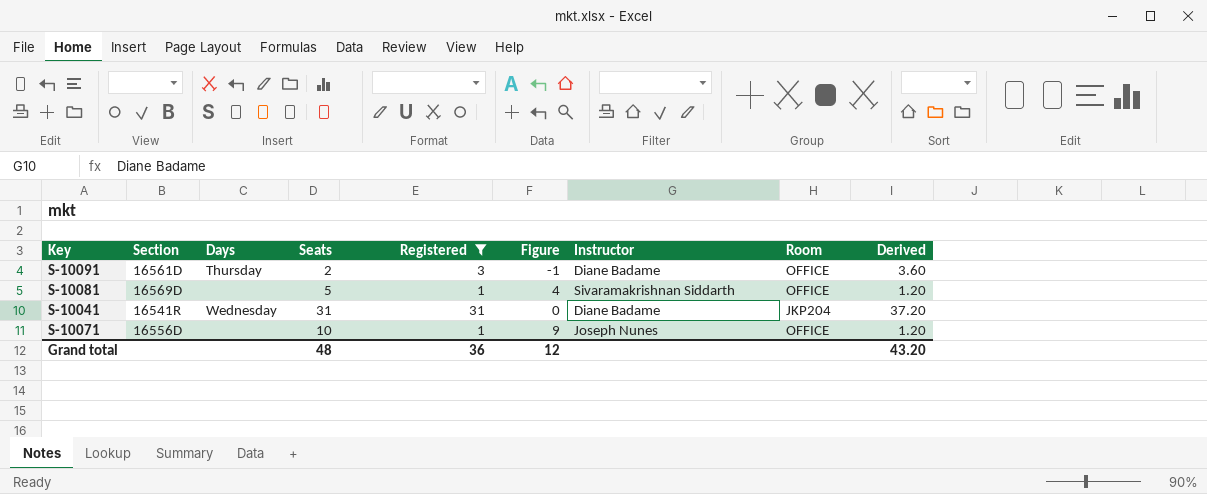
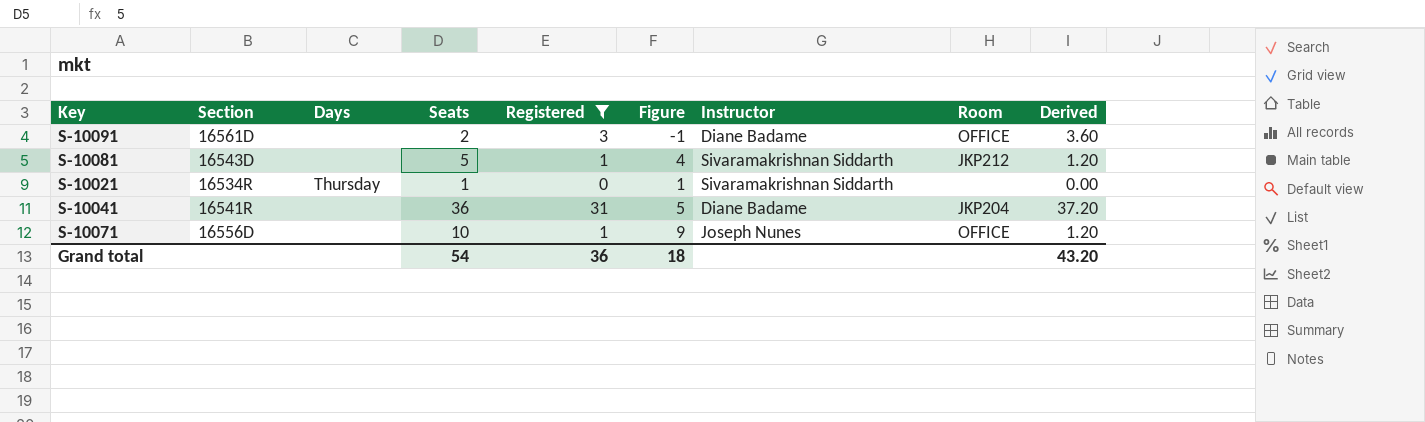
S-10091 | Days: Thursday -> none
S-10081 | Section: 16569D -> 16543D
S-10081 | Room: OFFICE -> JKP212
row S-10021: none -> 16534R | Thursday | 1 | 0 | 1 | Sivaramakrishnan Siddarth | none | 0.00
S-10041 | Days: Wednesday -> none
S-10041 | Seats: 31 -> 36
S-10041 | Figure: 0 -> 5
Grand total | Seats: 48 -> 54
Grand total | Figure: 12 -> 18

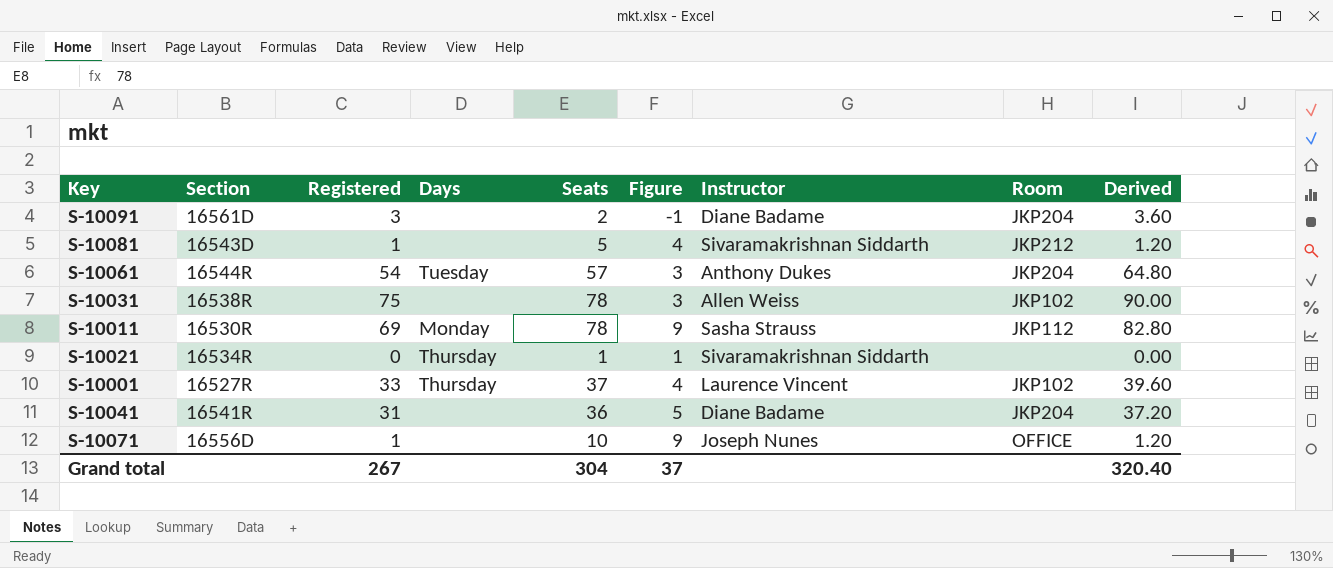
filter: Registered <= 31 -> none
column Registered | position: 5 -> 3
S-10091 | Room: OFFICE -> JKP204
Grand total | Registered: 36 -> 267
Grand total | Seats: 54 -> 304
Grand total | Figure: 18 -> 37
Grand total | Derived: 43.20 -> 320.40

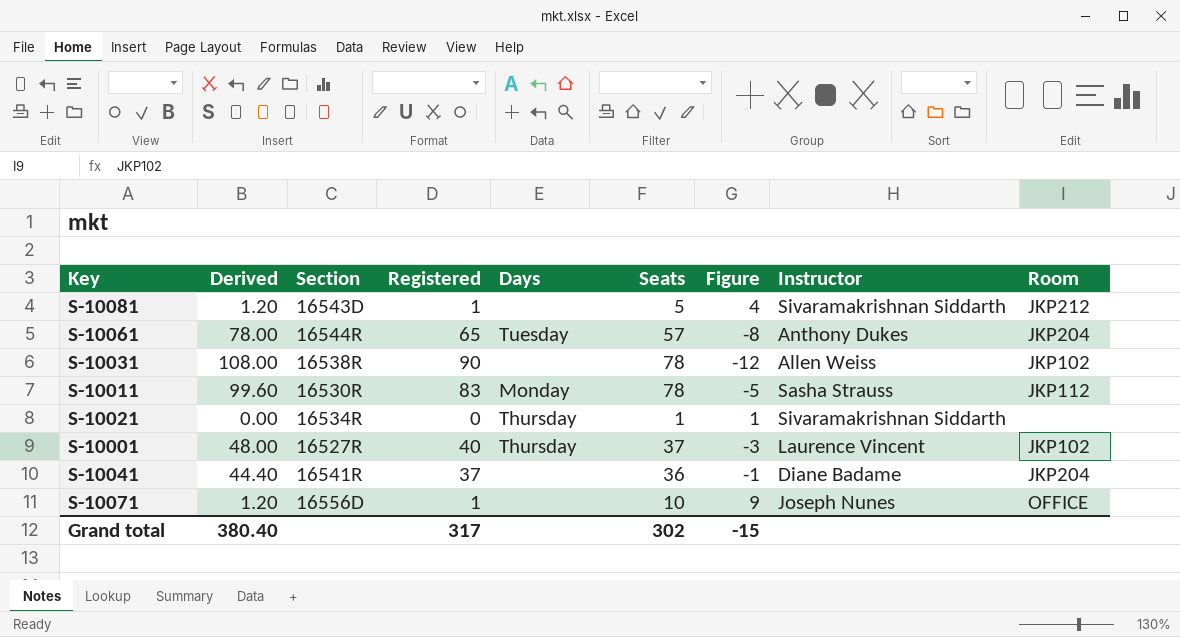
column Derived | position: 9 -> 2
row S-10091: 16561D | 3 | none | 2 | -1 | Diane Badame | JKP204 | 3.60 -> none
S-10061 | Derived: 64.80 -> 78.00
S-10061 | Registered: 54 -> 65
S-10061 | Figure: 3 -> -8
S-10031 | Derived: 90.00 -> 108.00
S-10031 | Registered: 75 -> 90
S-10031 | Figure: 3 -> -12
S-10011 | Derived: 82.80 -> 99.60
S-10011 | Registered: 69 -> 83
S-10011 | Figure: 9 -> -5
S-10001 | Derived: 39.60 -> 48.00
S-10001 | Registered: 33 -> 40
S-10001 | Figure: 4 -> -3
S-10041 | Derived: 37.20 -> 44.40
S-10041 | Registered: 31 -> 37
S-10041 | Figure: 5 -> -1
Grand total | Derived: 320.40 -> 380.40
Grand total | Registered: 267 -> 317
Grand total | Seats: 304 -> 302
Grand total | Figure: 37 -> -15

